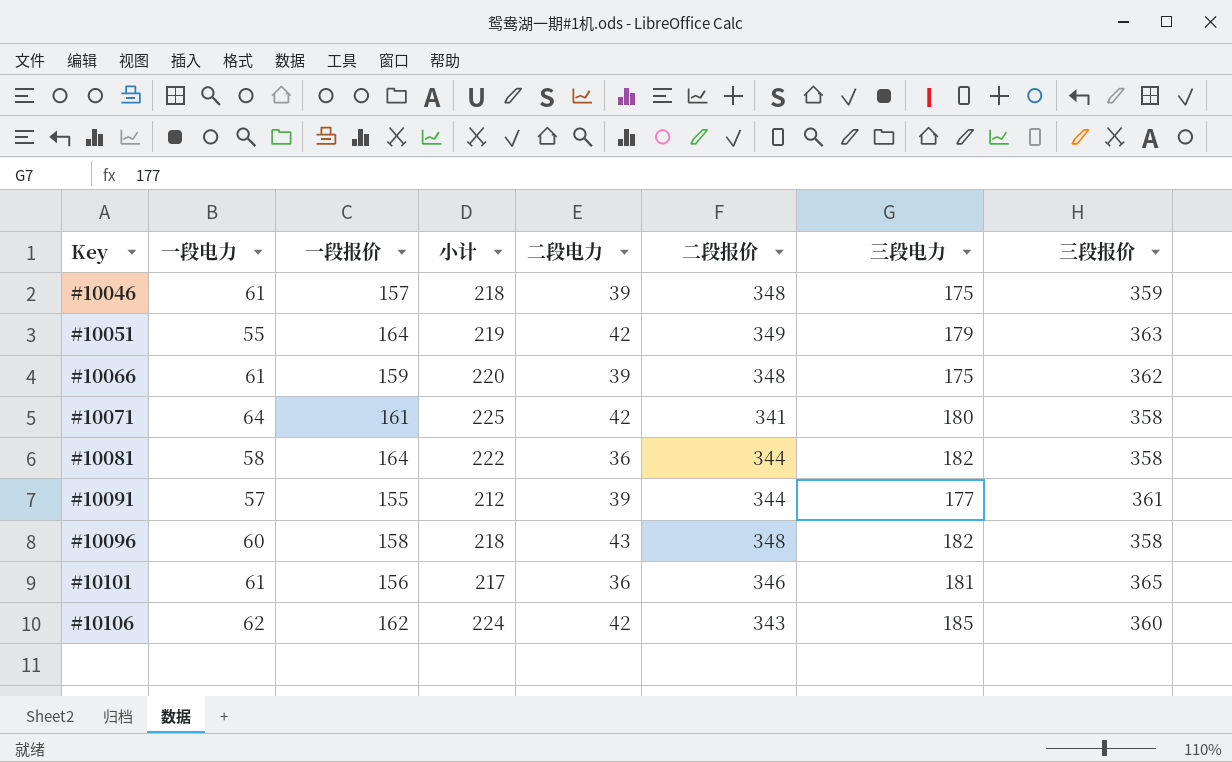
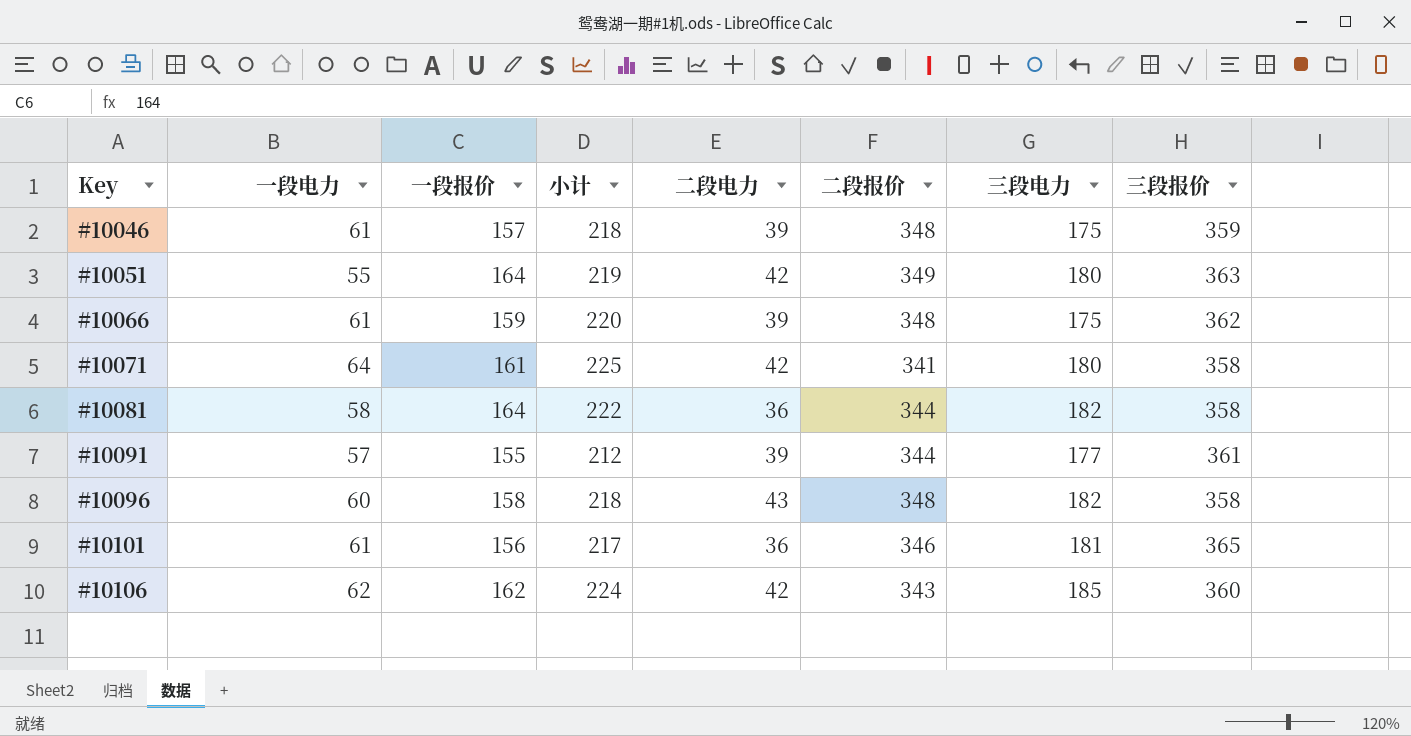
#10051 | 三段电力: 179 -> 180

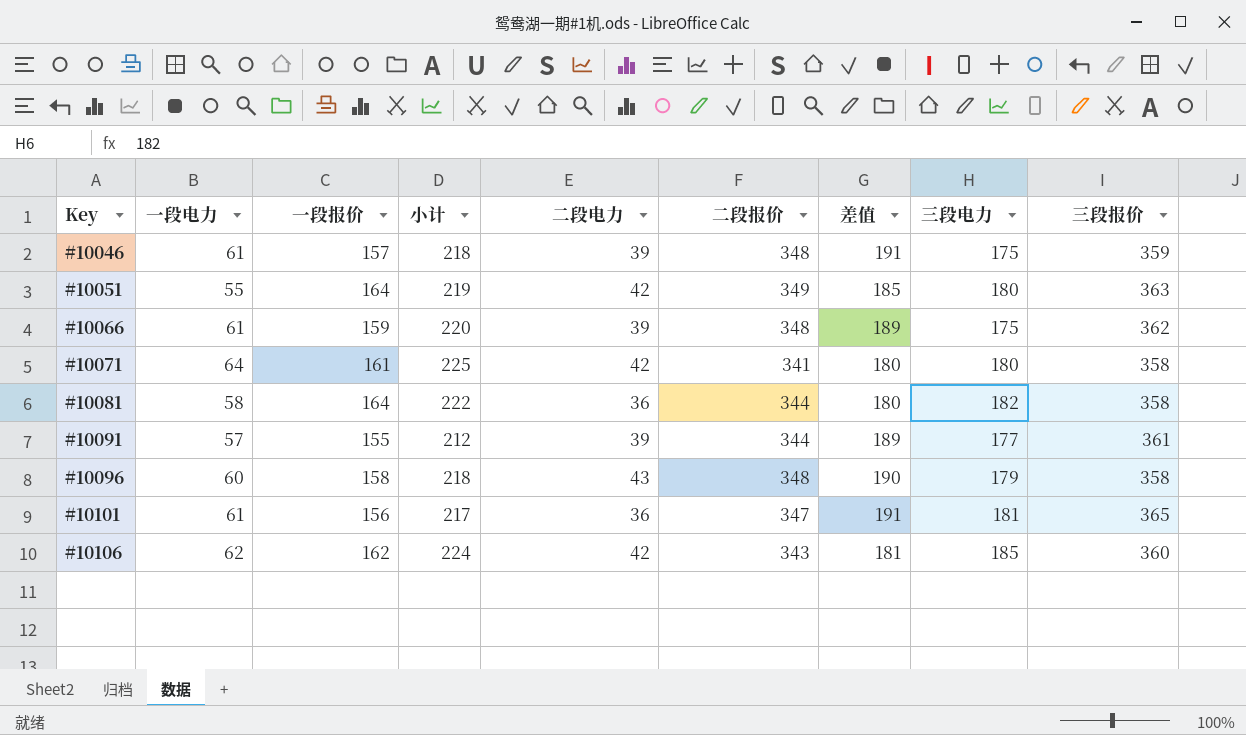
column 差值 | formula: none -> [二段报价] - [一段报价]
#10096 | 三段电力: 182 -> 179
#10101 | 二段报价: 346 -> 347

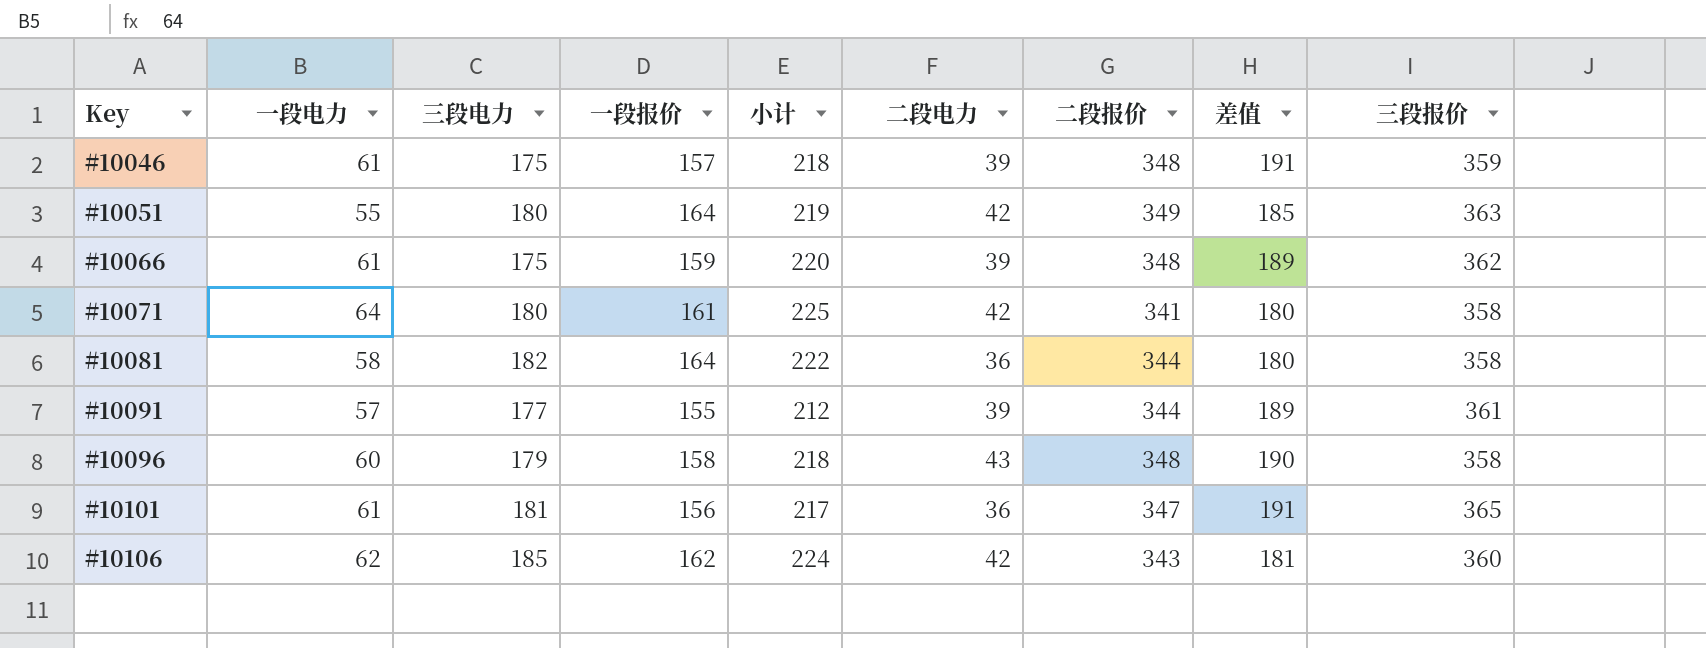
column 三段电力 | position: 8 -> 3

